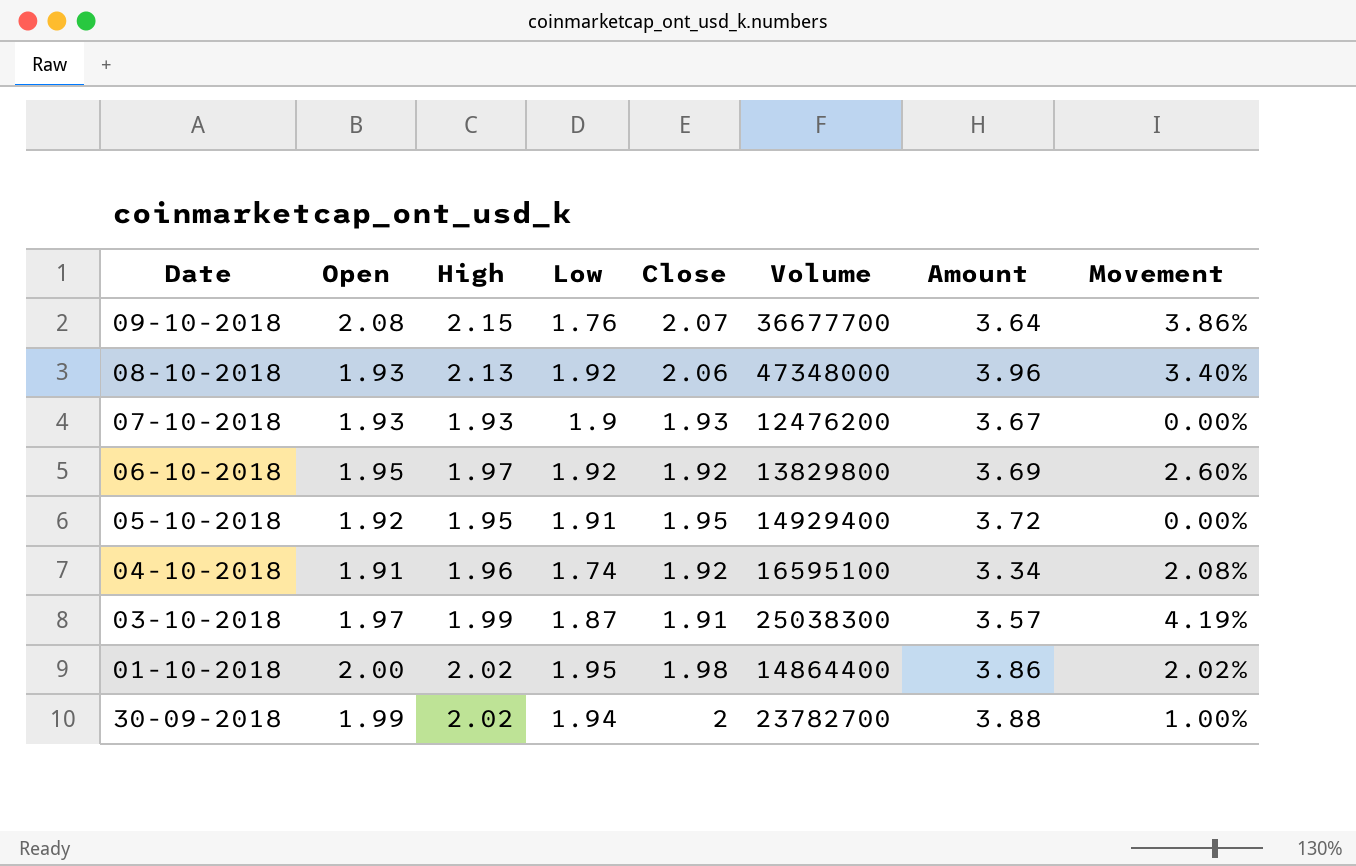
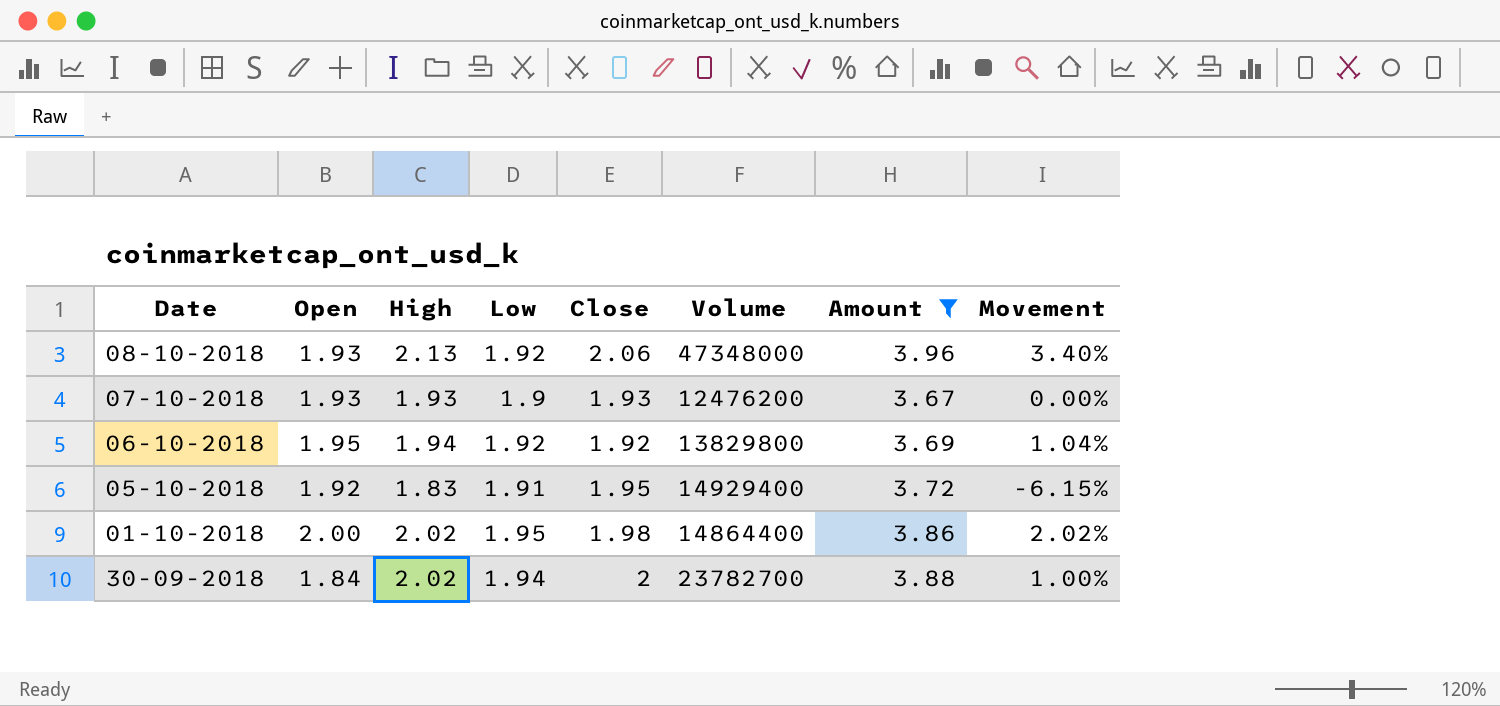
filter: none -> Amount >= 3.67
06-10-2018 | High: 1.97 -> 1.94
06-10-2018 | Movement: 2.60% -> 1.04%
05-10-2018 | High: 1.95 -> 1.83
05-10-2018 | Movement: 0.00% -> -6.15%
30-09-2018 | Open: 1.99 -> 1.84

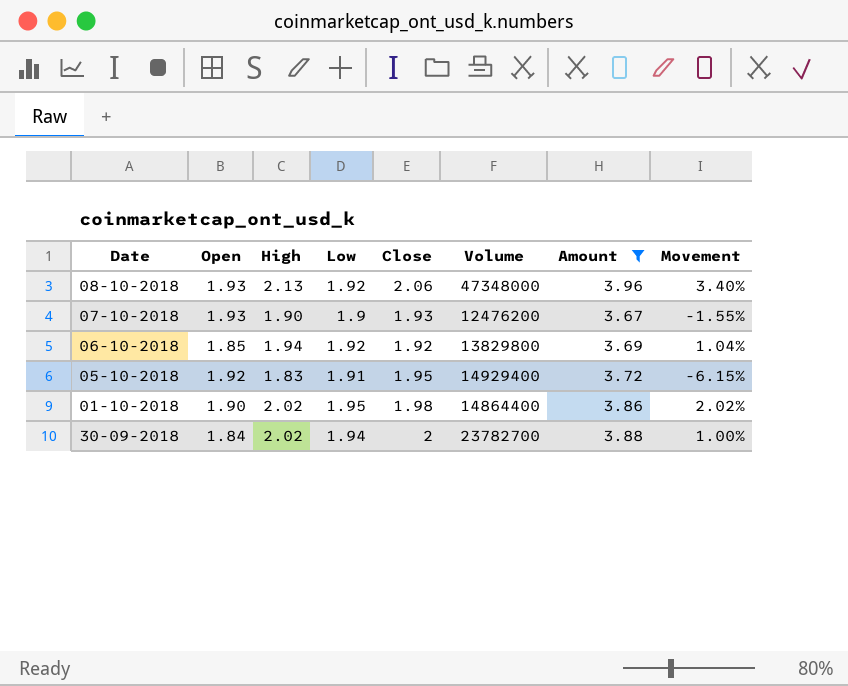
07-10-2018 | High: 1.93 -> 1.90
07-10-2018 | Movement: 0.00% -> -1.55%
06-10-2018 | Open: 1.95 -> 1.85
01-10-2018 | Open: 2.00 -> 1.90

